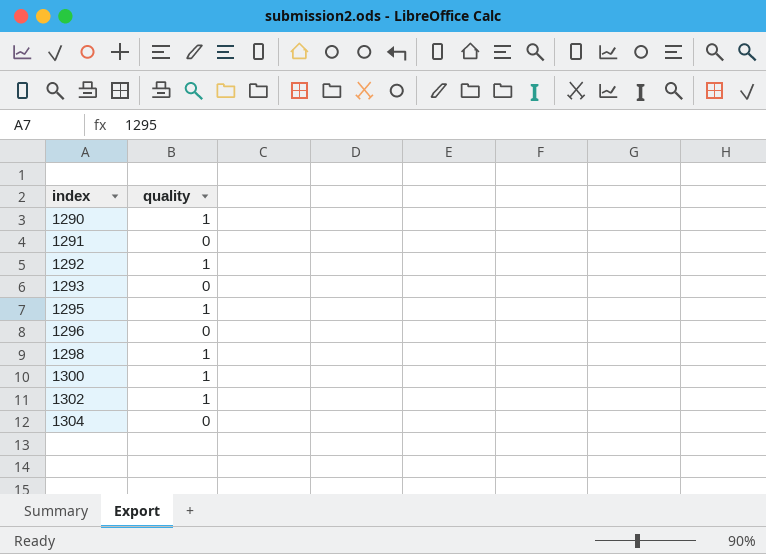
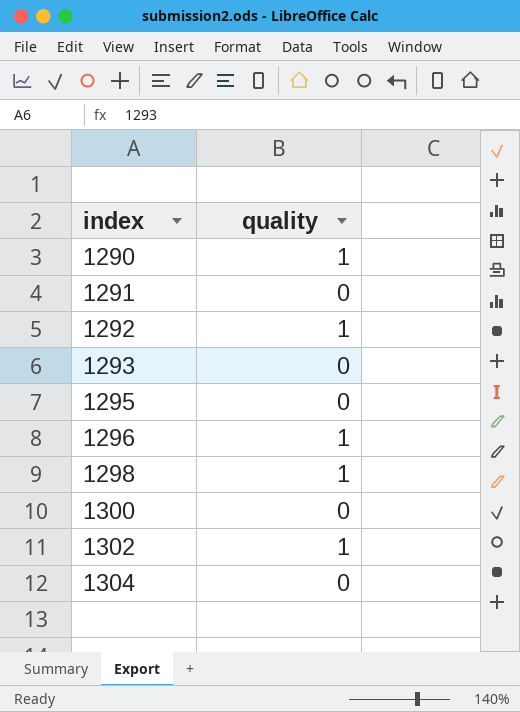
1295 | quality: 1 -> 0
1296 | quality: 0 -> 1
1300 | quality: 1 -> 0

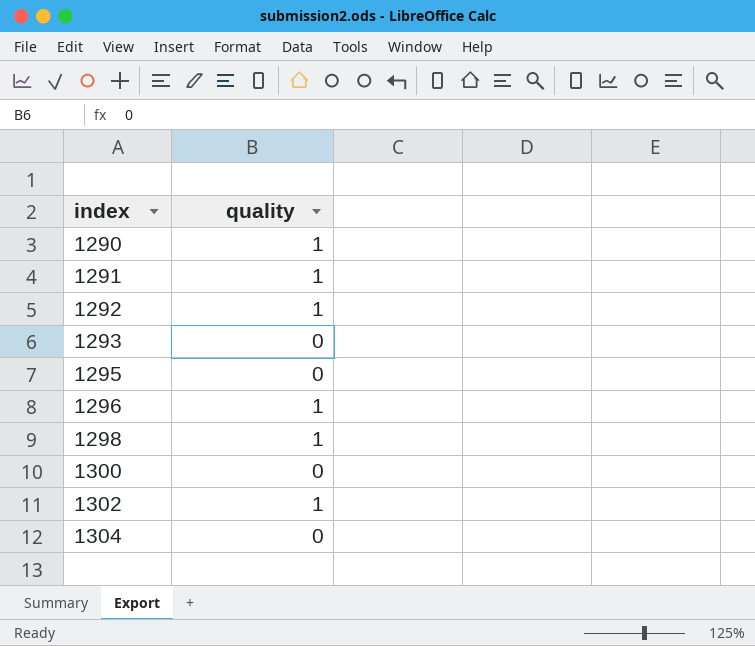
1291 | quality: 0 -> 1

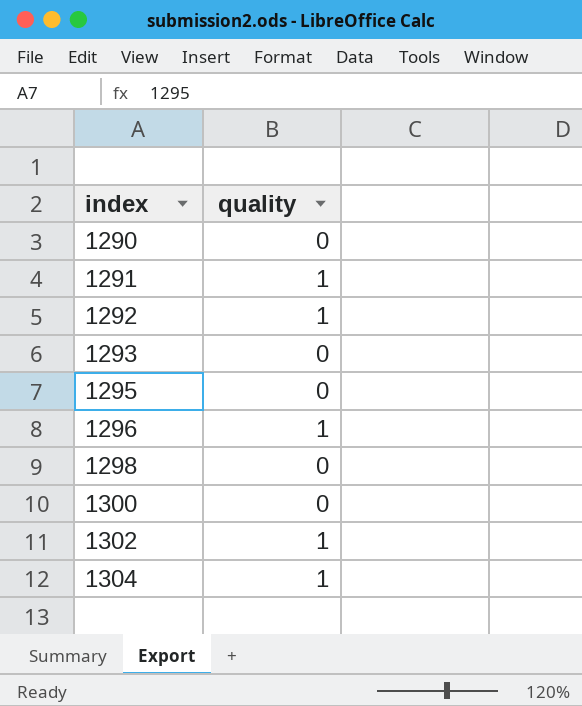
1290 | quality: 1 -> 0
1298 | quality: 1 -> 0
1304 | quality: 0 -> 1

